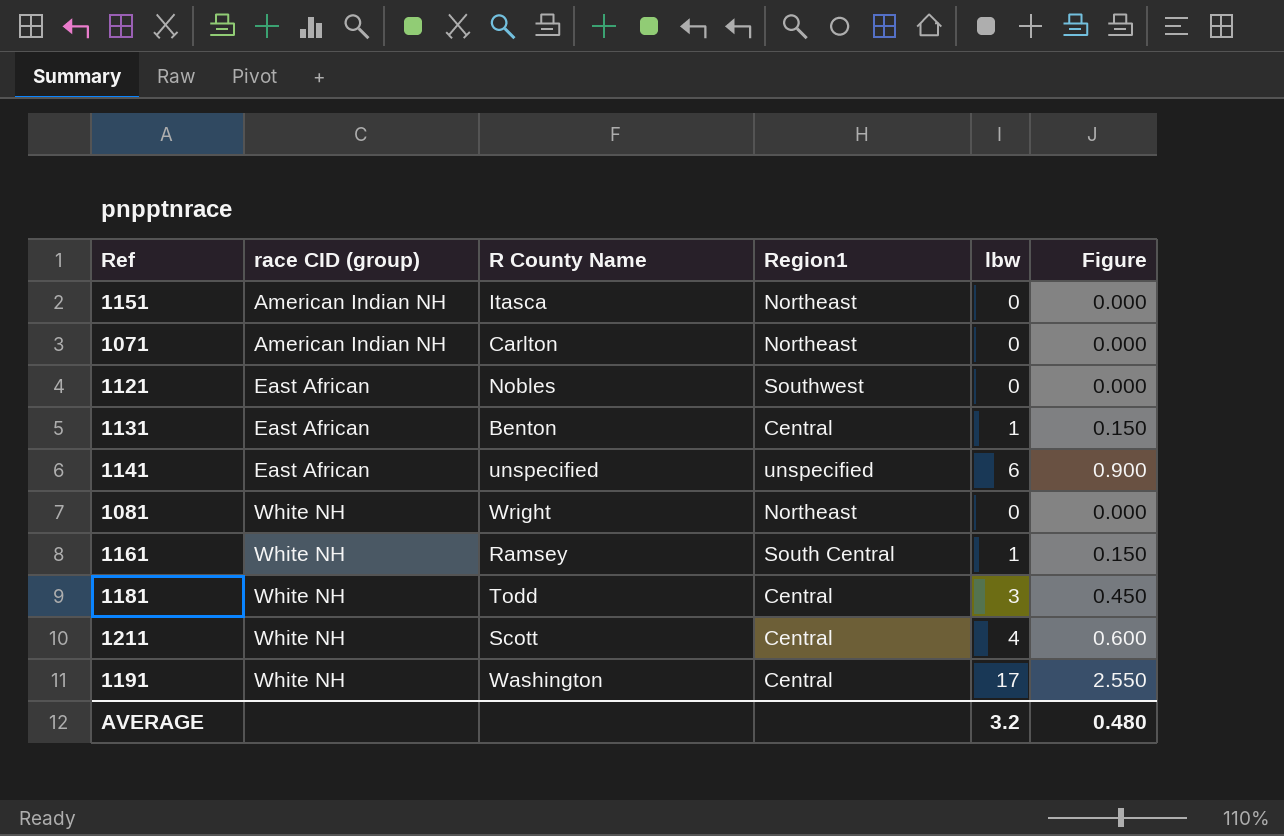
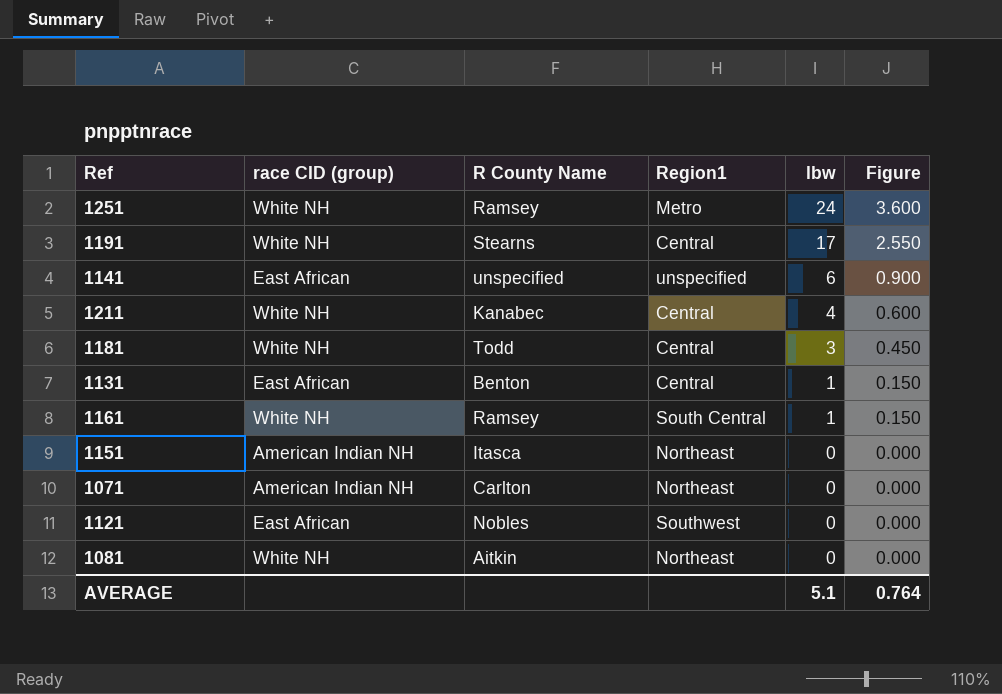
row order: race CID (group) ascending -> lbw descending
row 1251: none -> White NH | Ramsey | Metro | 24 | 3.600
1191 | R County Name: Washington -> Stearns
1211 | R County Name: Scott -> Kanabec
1081 | R County Name: Wright -> Aitkin
AVERAGE | lbw: 3.2 -> 5.1
AVERAGE | Figure: 0.480 -> 0.764

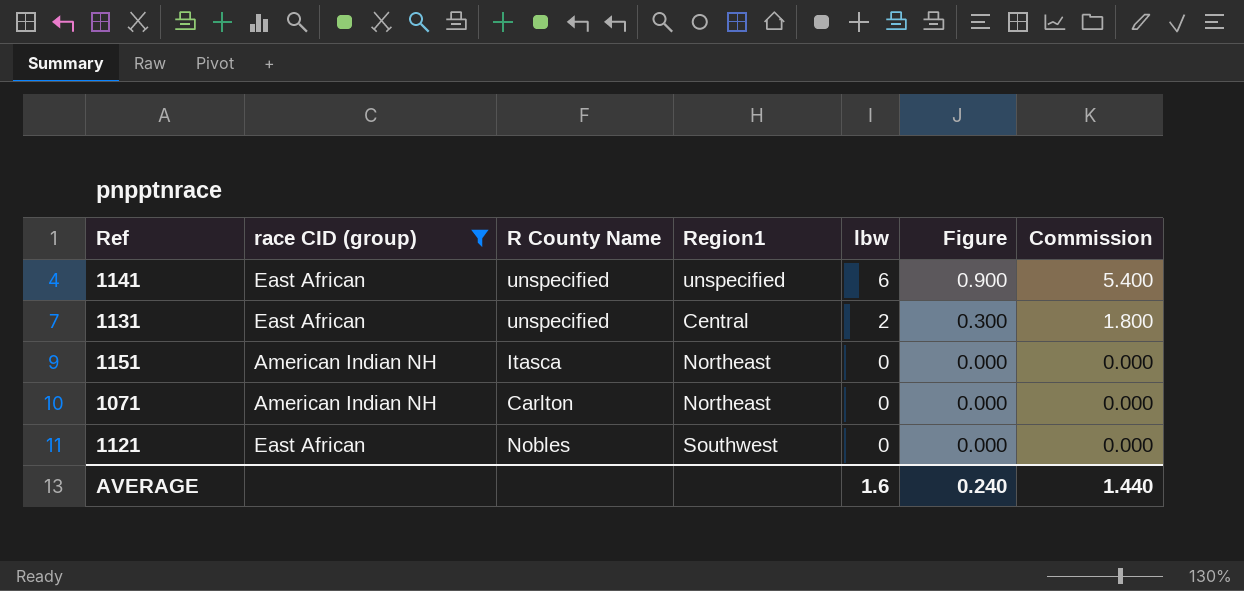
filter: none -> race CID (group) != White NH
column Commission | formula: none -> [lbw] * 0.9
1131 | R County Name: Benton -> unspecified
1131 | lbw: 1 -> 2
1131 | Figure: 0.150 -> 0.300
AVERAGE | lbw: 5.1 -> 1.6
AVERAGE | Figure: 0.764 -> 0.240

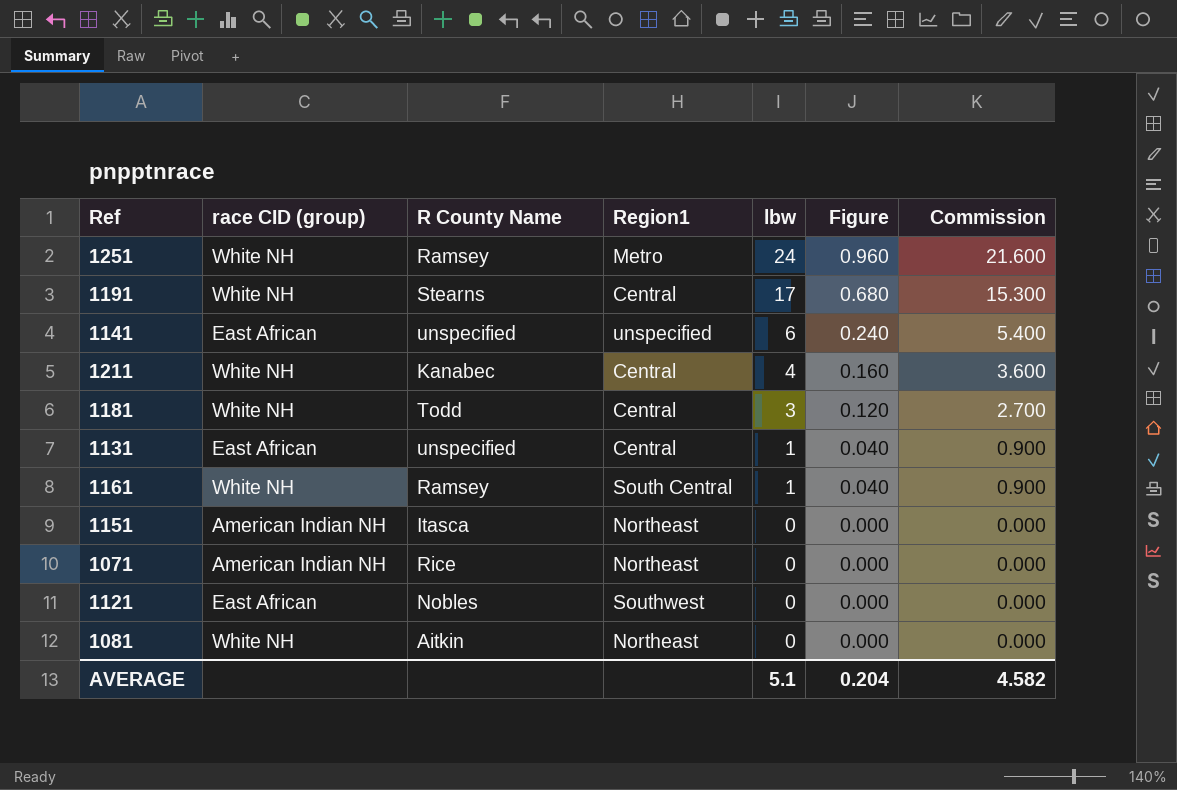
filter: race CID (group) != White NH -> none
column Figure | formula: [lbw] * 0.15 -> [lbw] * 0.04
1131 | lbw: 2 -> 1
1131 | Commission: 1.800 -> 0.900
1071 | R County Name: Carlton -> Rice
AVERAGE | lbw: 1.6 -> 5.1
AVERAGE | Figure: 0.240 -> 0.204
AVERAGE | Commission: 1.440 -> 4.582

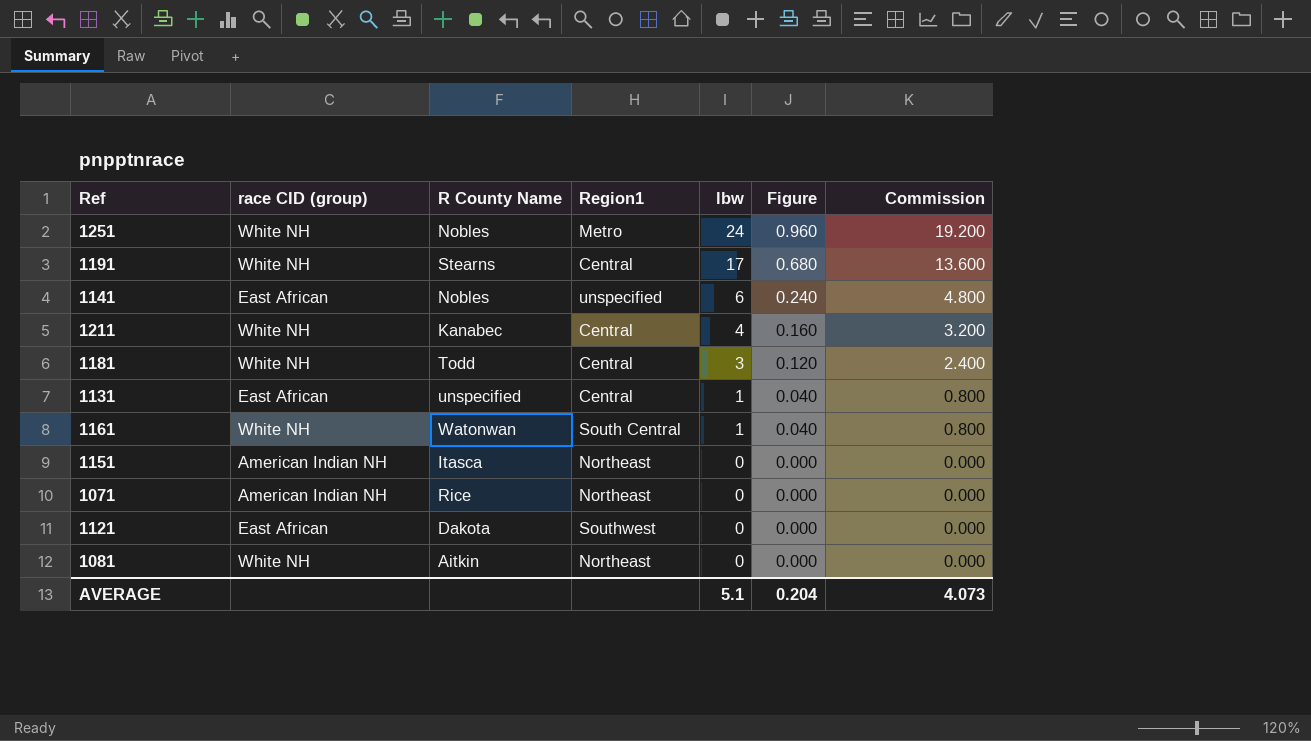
column Commission | formula: [lbw] * 0.9 -> [lbw] * 0.8
1251 | R County Name: Ramsey -> Nobles
1141 | R County Name: unspecified -> Nobles
1161 | R County Name: Ramsey -> Watonwan
1121 | R County Name: Nobles -> Dakota
AVERAGE | Commission: 4.582 -> 4.073

